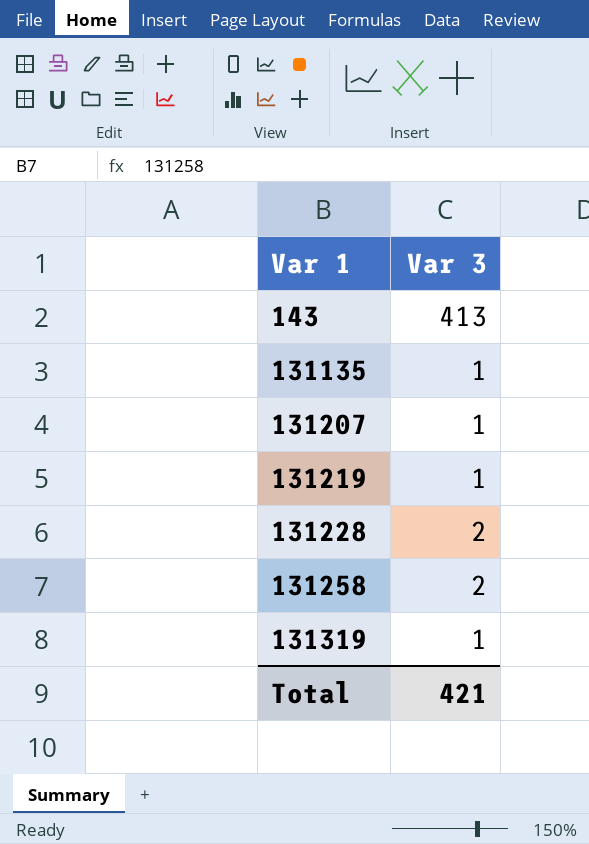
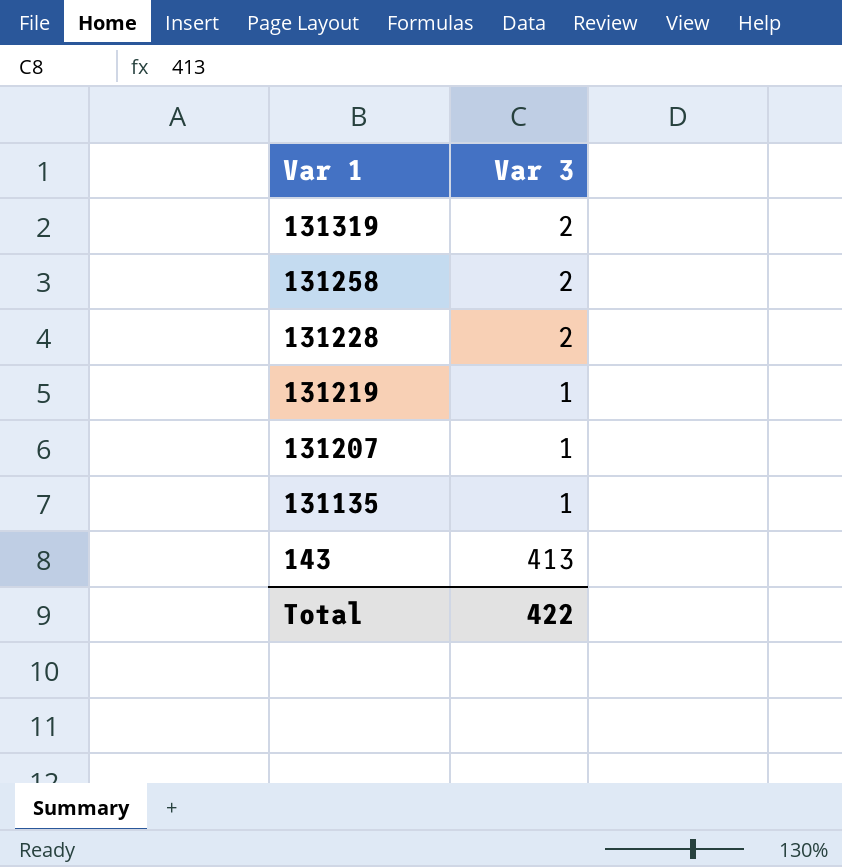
row order: Var 1 ascending -> Var 1 descending
131319 | Var 3: 1 -> 2
Total | Var 3: 421 -> 422

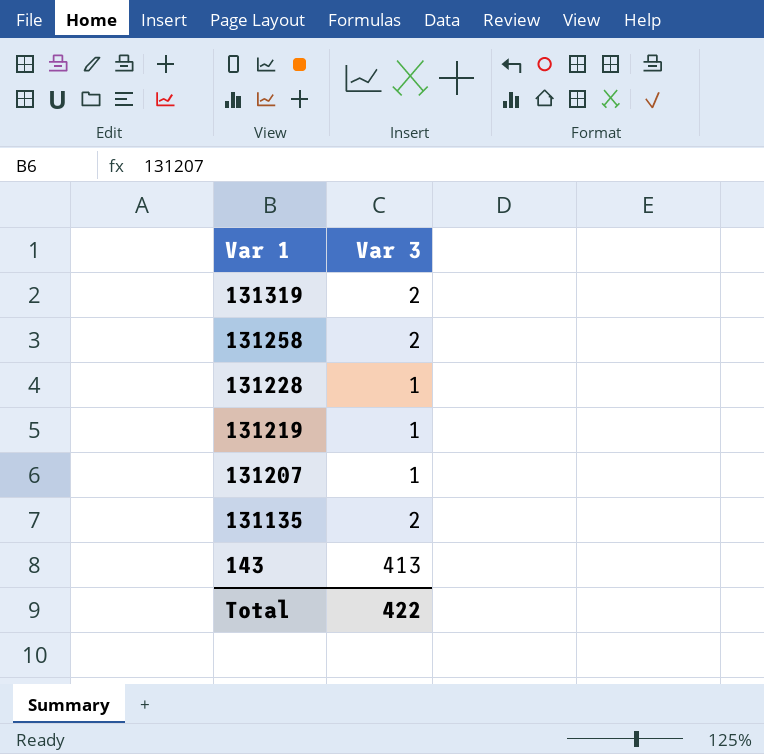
131228 | Var 3: 2 -> 1
131135 | Var 3: 1 -> 2

